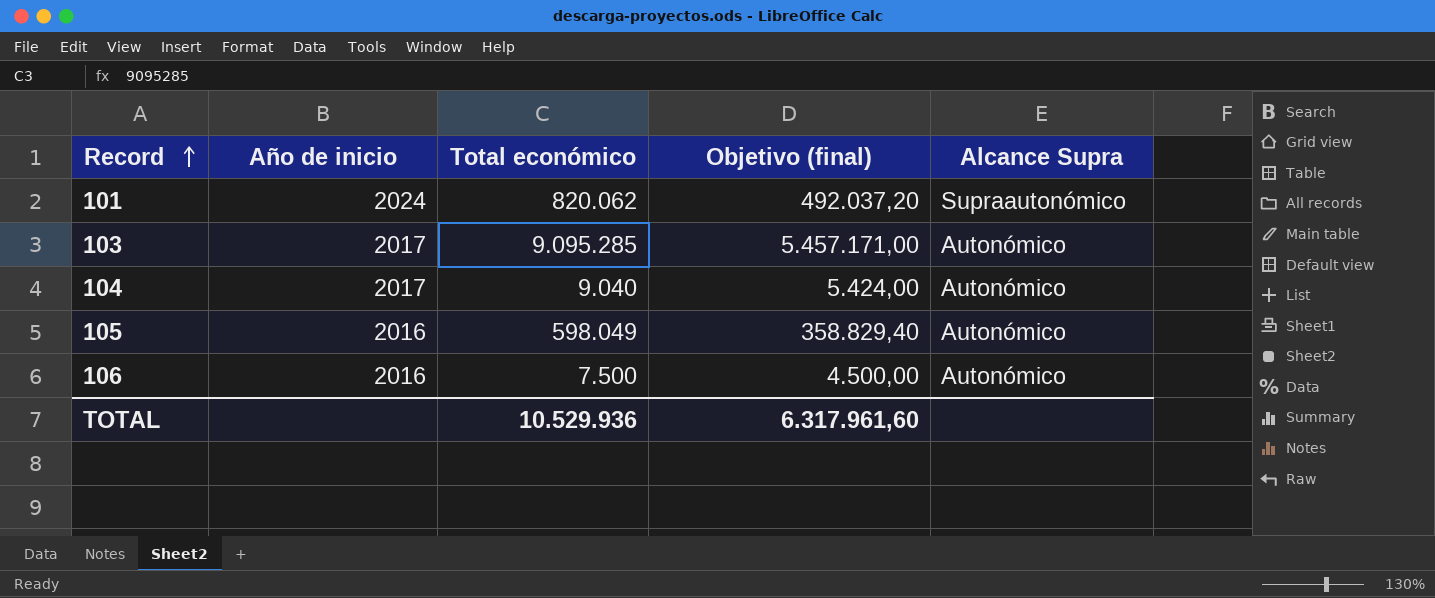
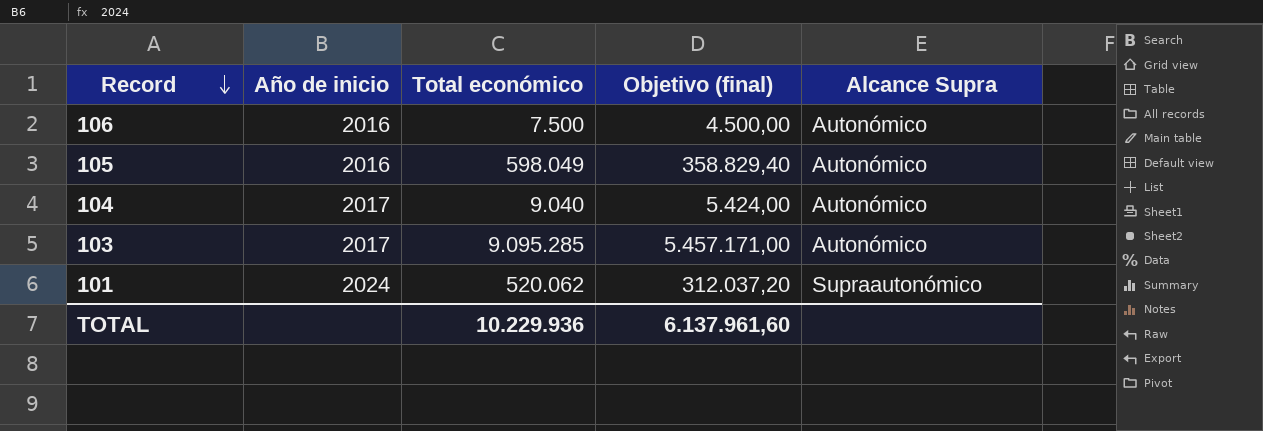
row order: Record ascending -> Record descending
101 | Total económico: 820.062 -> 520.062
101 | Objetivo (final): 492.037,20 -> 312.037,20
TOTAL | Total económico: 10.529.936 -> 10.229.936
TOTAL | Objetivo (final): 6.317.961,60 -> 6.137.961,60

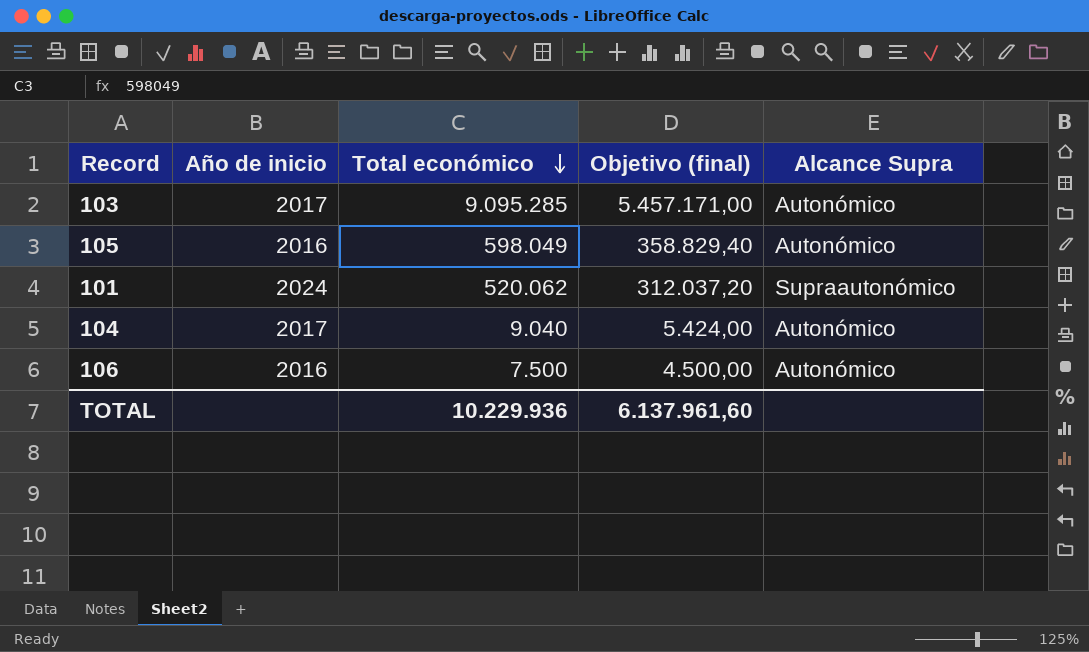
row order: Record descending -> Total económico descending

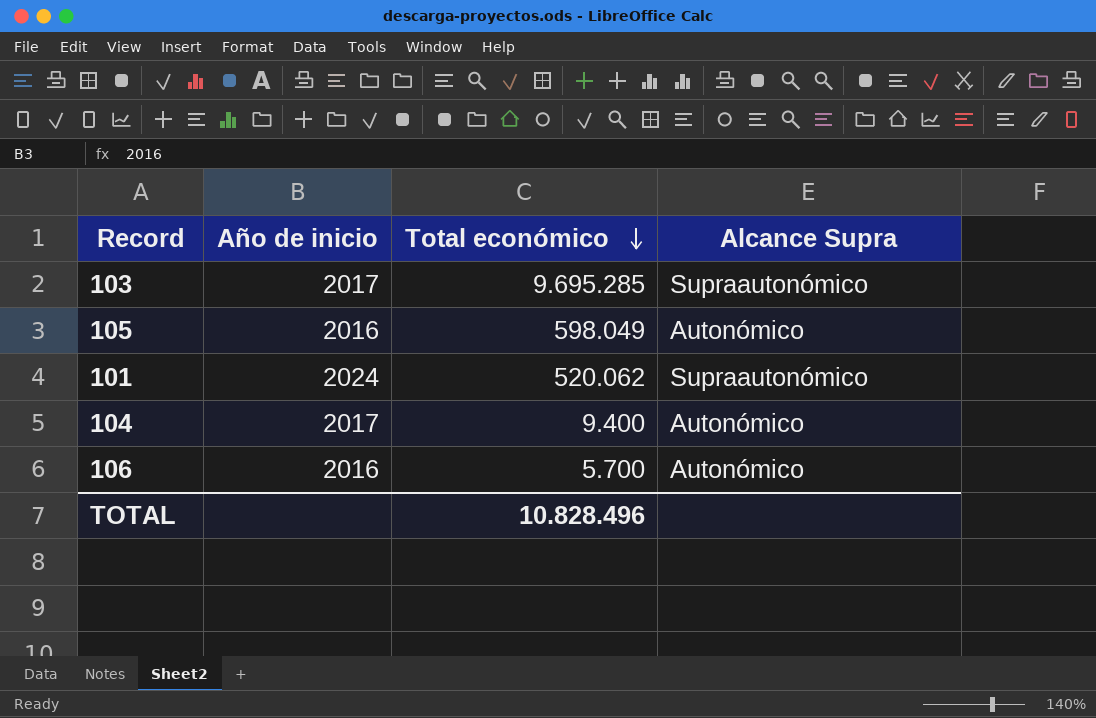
column Objetivo (final) | formula: [Total económico] * 0,6 -> none
103 | Total económico: 9.095.285 -> 9.695.285
103 | Alcance Supra: Autonómico -> Supraautonómico
104 | Total económico: 9.040 -> 9.400
106 | Total económico: 7.500 -> 5.700
TOTAL | Total económico: 10.229.936 -> 10.828.496

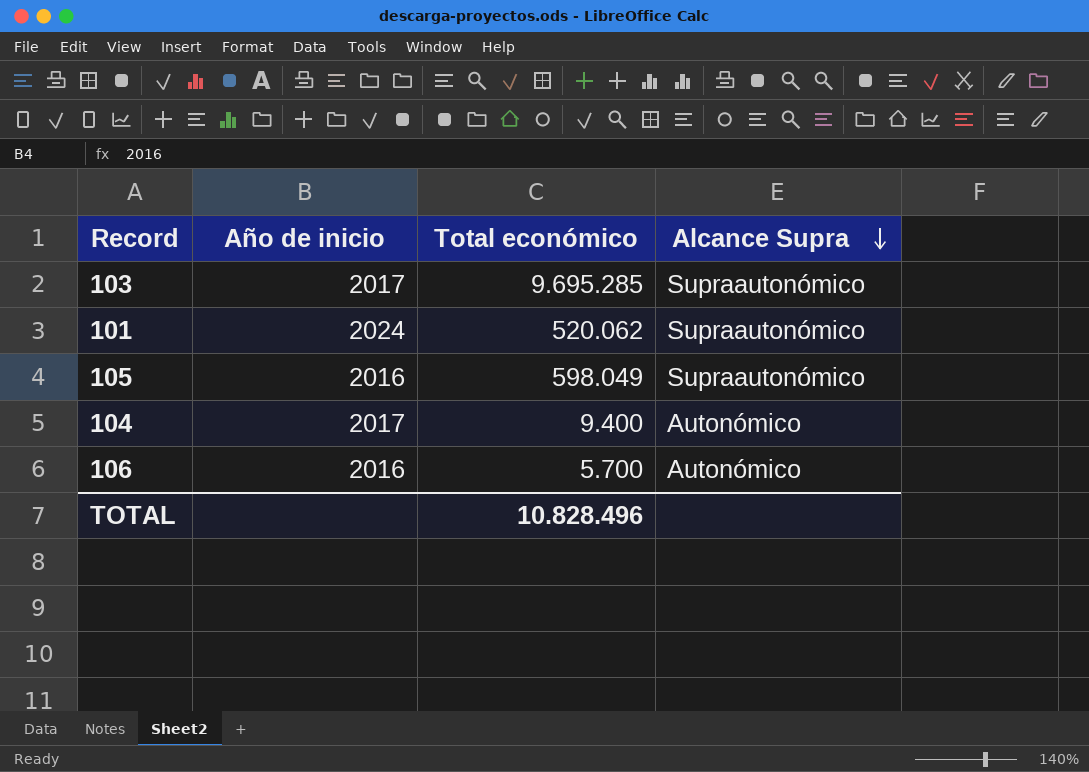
row order: Total económico descending -> Alcance Supra descending
105 | Alcance Supra: Autonómico -> Supraautonómico

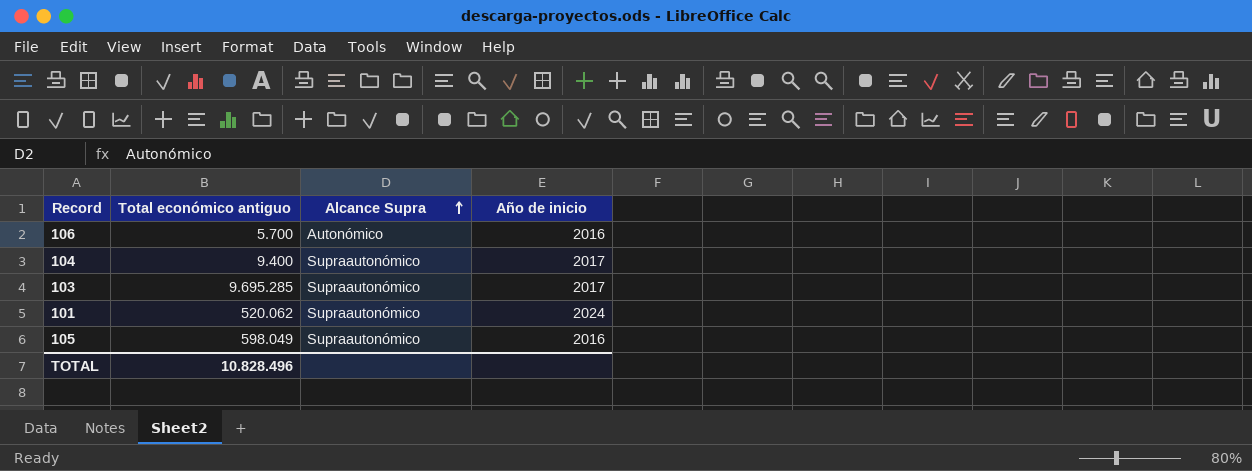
row order: Alcance Supra descending -> Alcance Supra ascending
column name: Total económico -> Total económico antiguo
column Año de inicio | position: 2 -> 4
104 | Alcance Supra: Autonómico -> Supraautonómico

